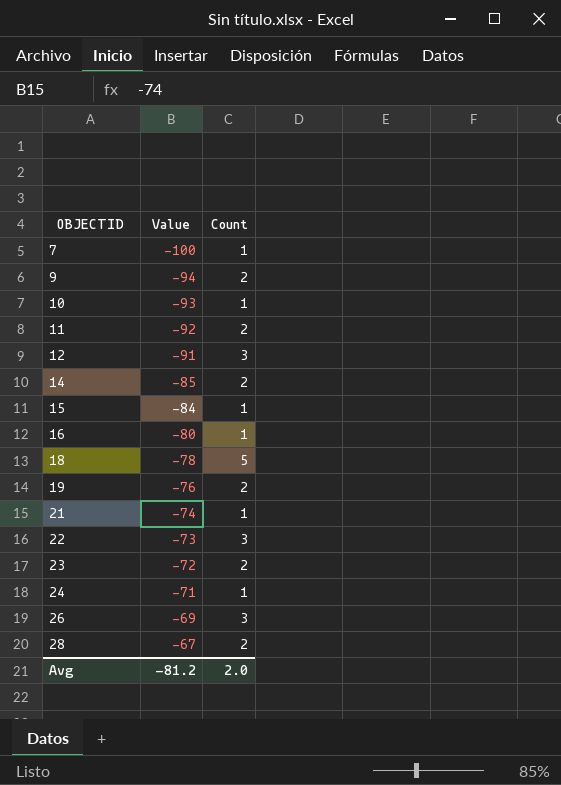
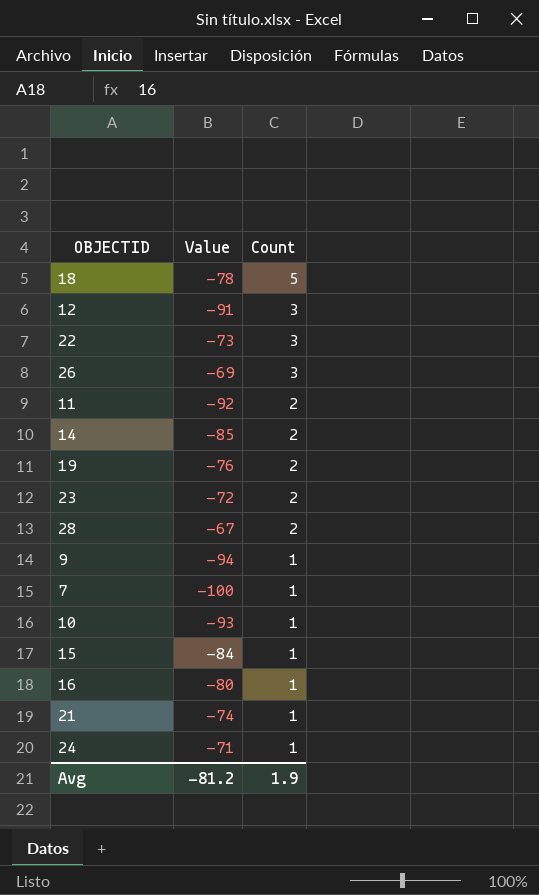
row order: OBJECTID ascending -> Count descending
9 | Count: 2 -> 1
Avg | Count: 2.0 -> 1.9

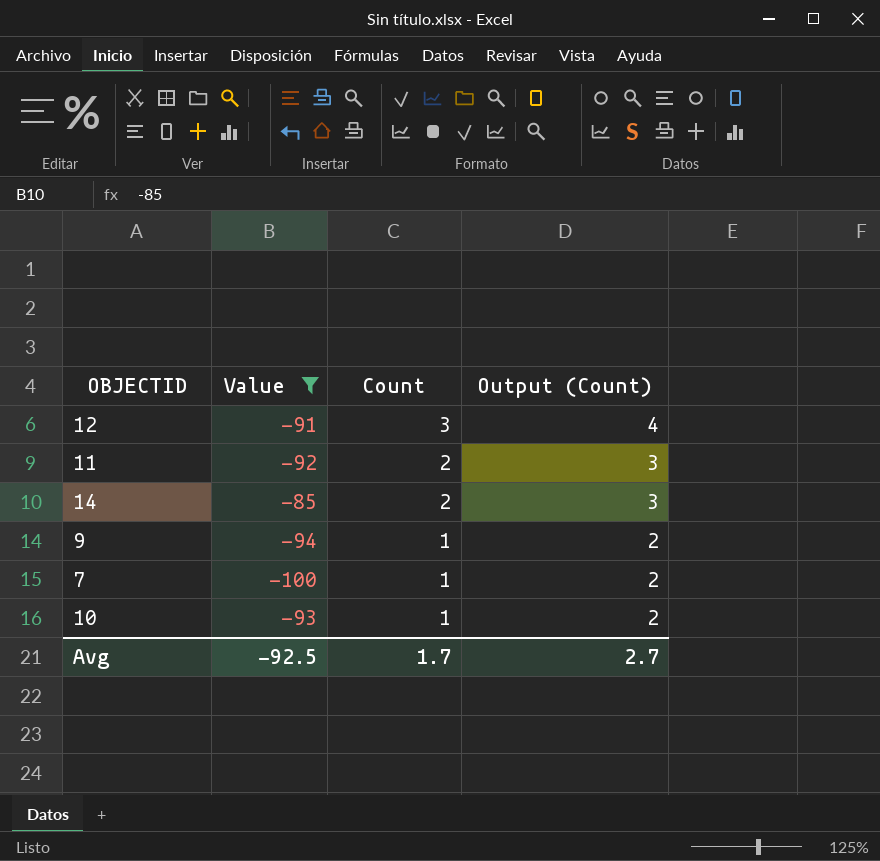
filter: none -> Value <= -85
column Output (Count) | formula: none -> [Count] + 1
Avg | Value: -81.2 -> -92.5
Avg | Count: 1.9 -> 1.7

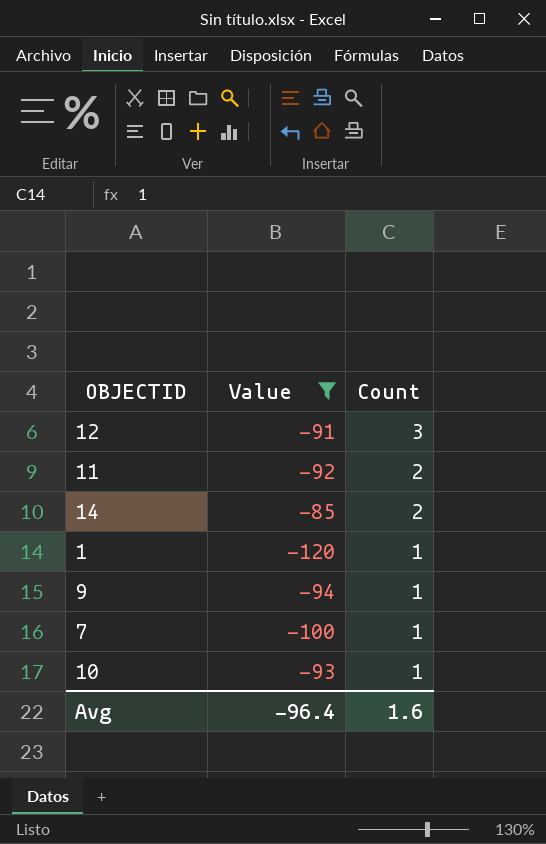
column Output (Count) | formula: [Count] + 1 -> none
row 1: none -> -120 | 1
Avg | Value: -92.5 -> -96.4
Avg | Count: 1.7 -> 1.6

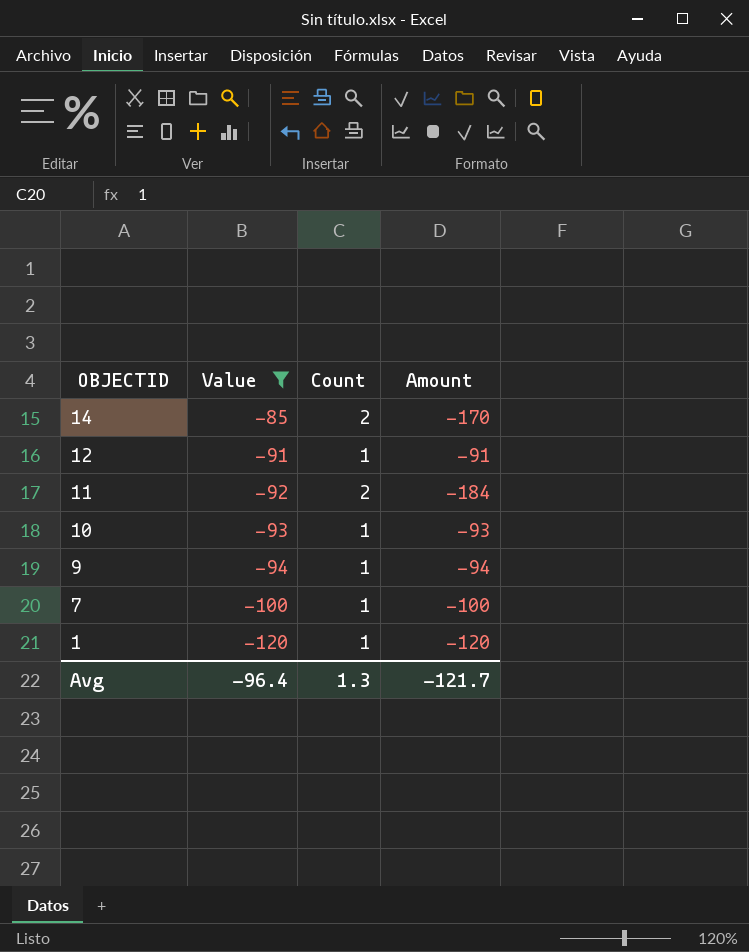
row order: Count descending -> OBJECTID descending
column Amount | formula: none -> [Value] * [Count]
12 | Count: 3 -> 1
Avg | Count: 1.6 -> 1.3

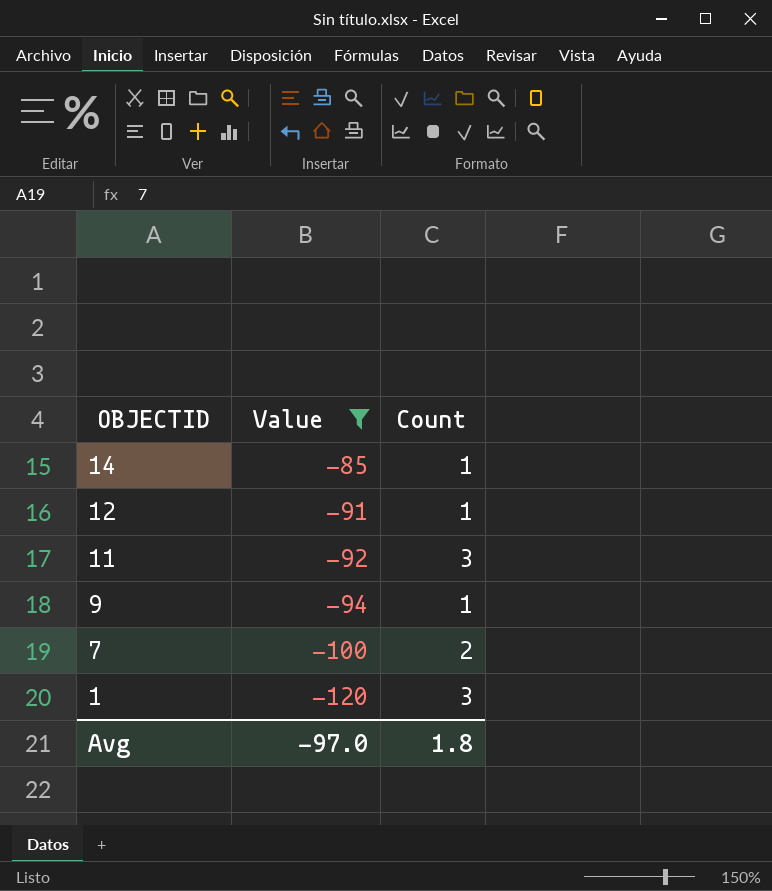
column Amount | formula: [Value] * [Count] -> none
row 10: -93 | 1 | -93 -> none
14 | Count: 2 -> 1
11 | Count: 2 -> 3
7 | Count: 1 -> 2
1 | Count: 1 -> 3
Avg | Value: -96.4 -> -97.0
Avg | Count: 1.3 -> 1.8

